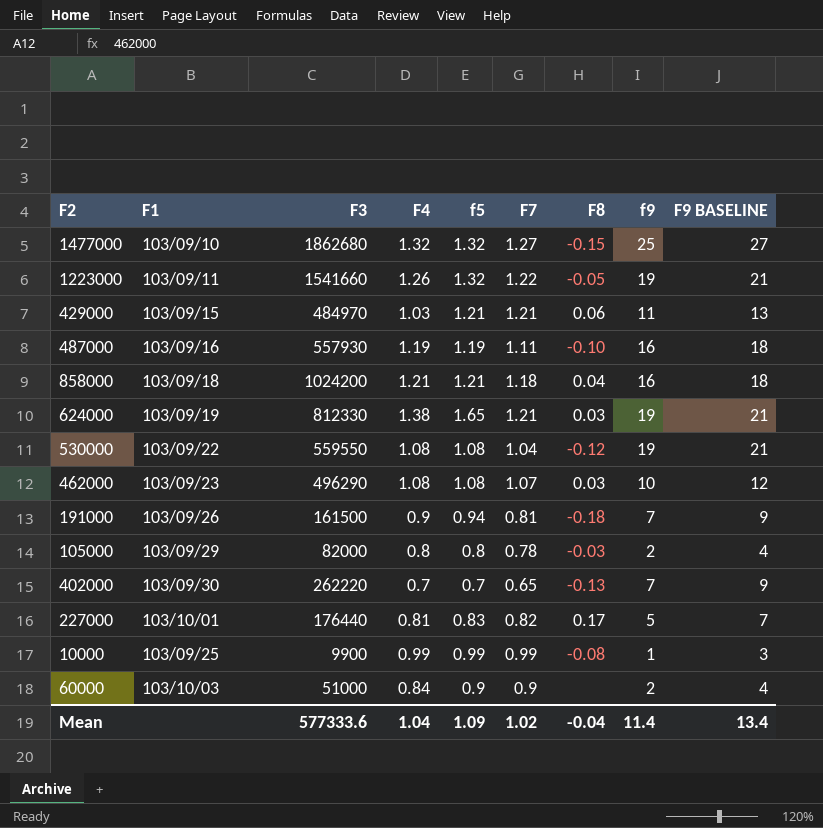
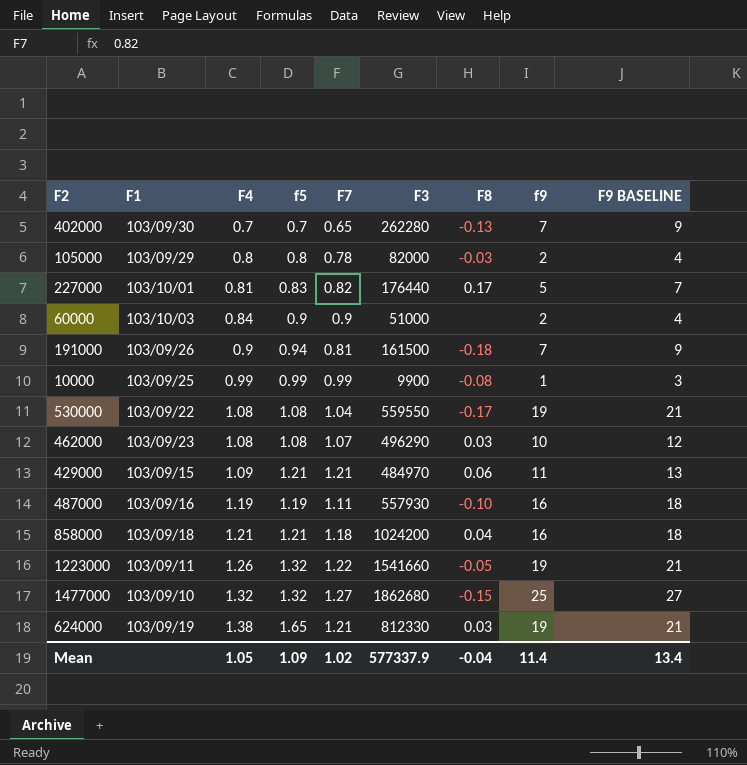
row order: none -> F4 ascending
column F3 | position: 3 -> 6
402000 | F3: 262220 -> 262280
530000 | F8: -0.12 -> -0.17
429000 | F4: 1.03 -> 1.09
Mean | F4: 1.04 -> 1.05
Mean | F3: 577333.6 -> 577337.9

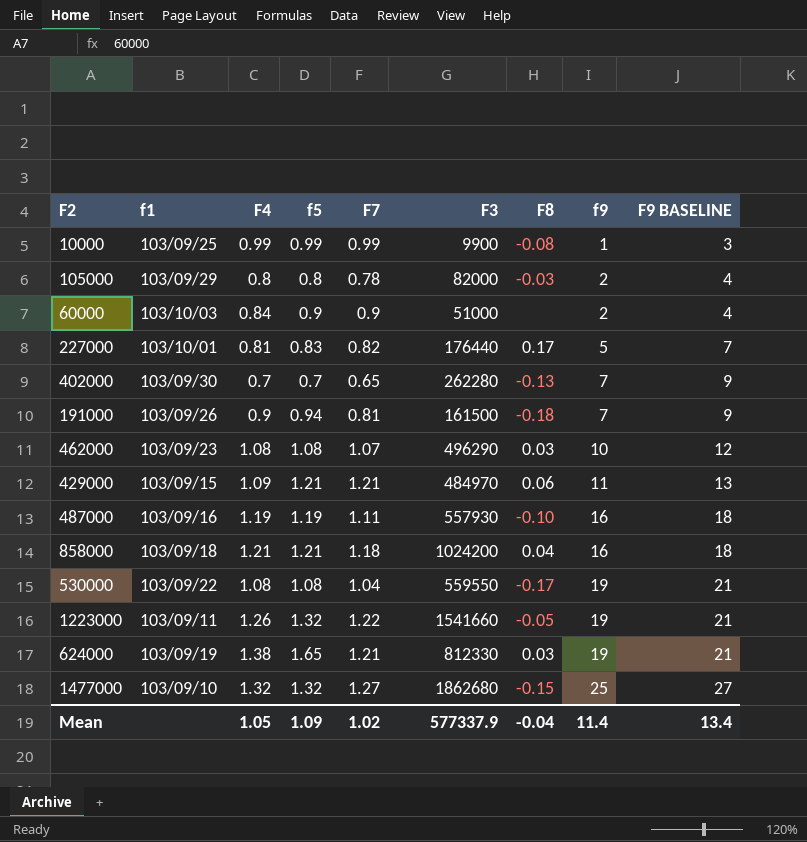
row order: F4 ascending -> f9 ascending
column name: F1 -> f1

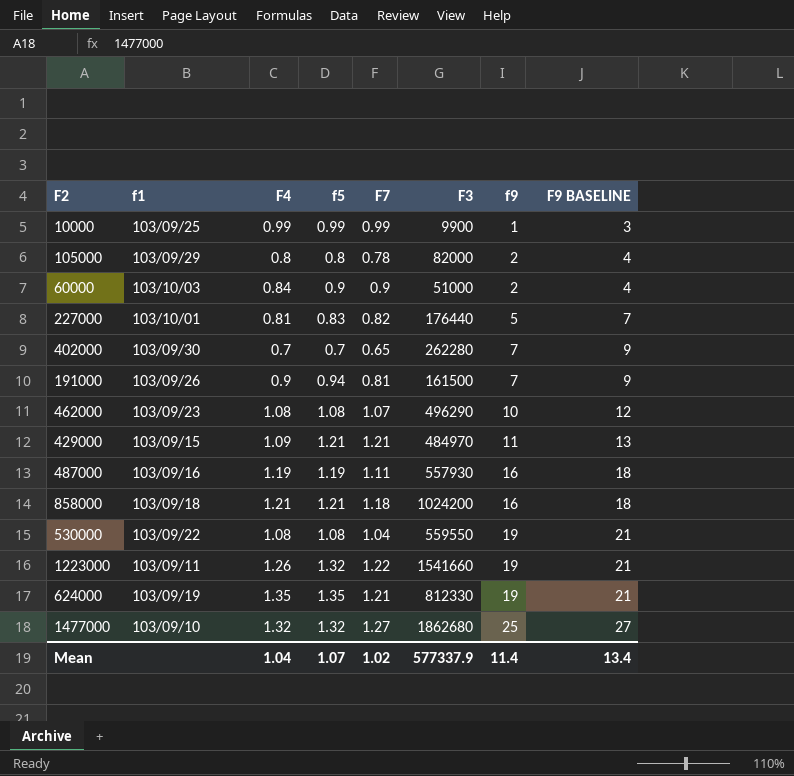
column F8 | position: 7 -> none
624000 | F4: 1.38 -> 1.35
624000 | f5: 1.65 -> 1.35
Mean | F4: 1.05 -> 1.04
Mean | f5: 1.09 -> 1.07

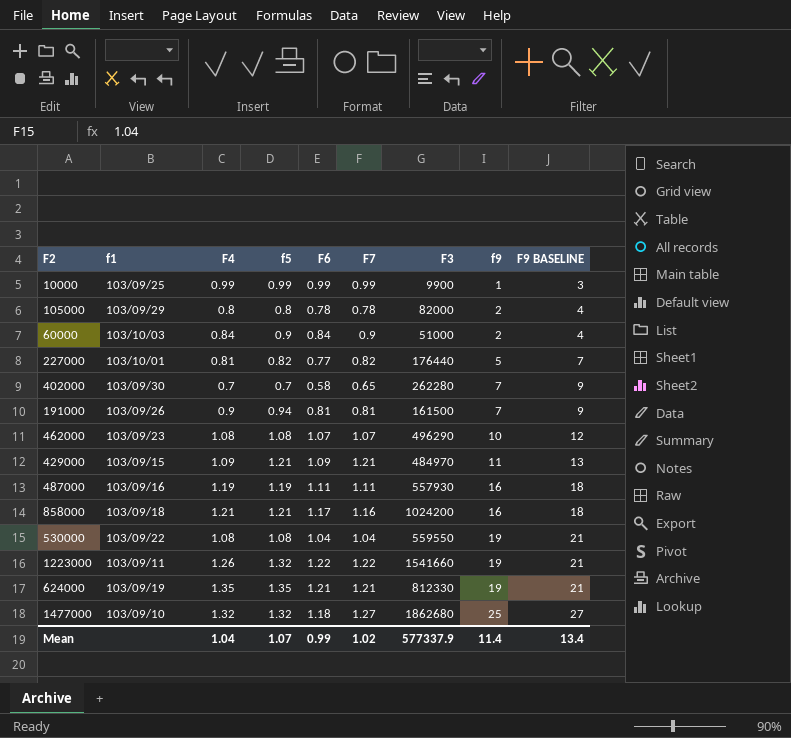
column F6 | position: none -> 5
227000 | f5: 0.83 -> 0.82
858000 | F7: 1.18 -> 1.16

